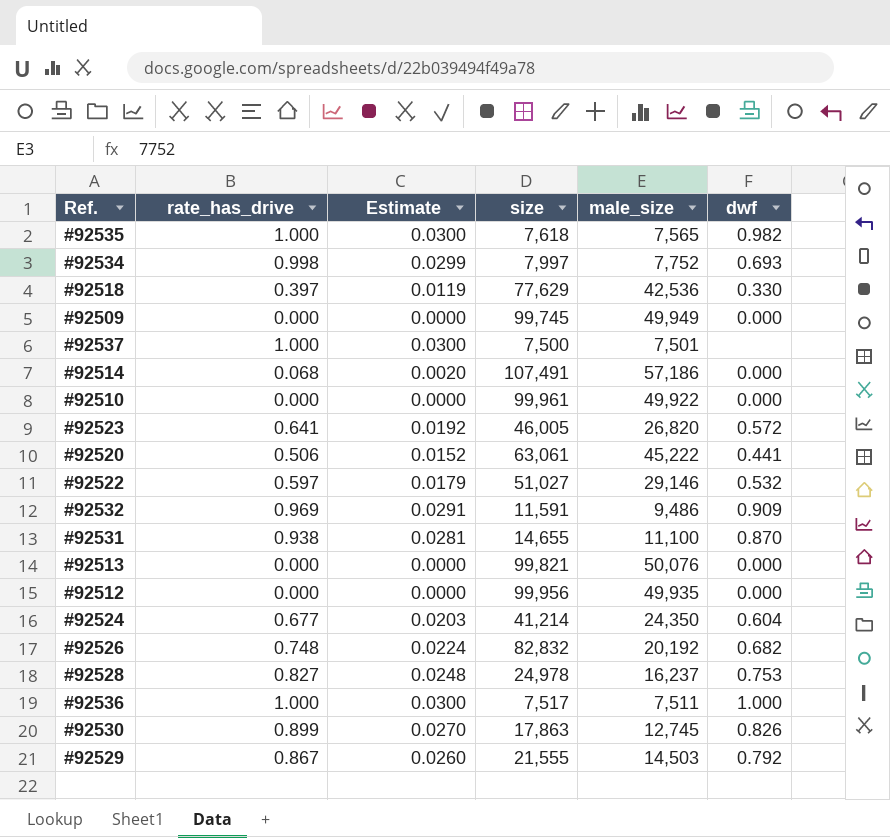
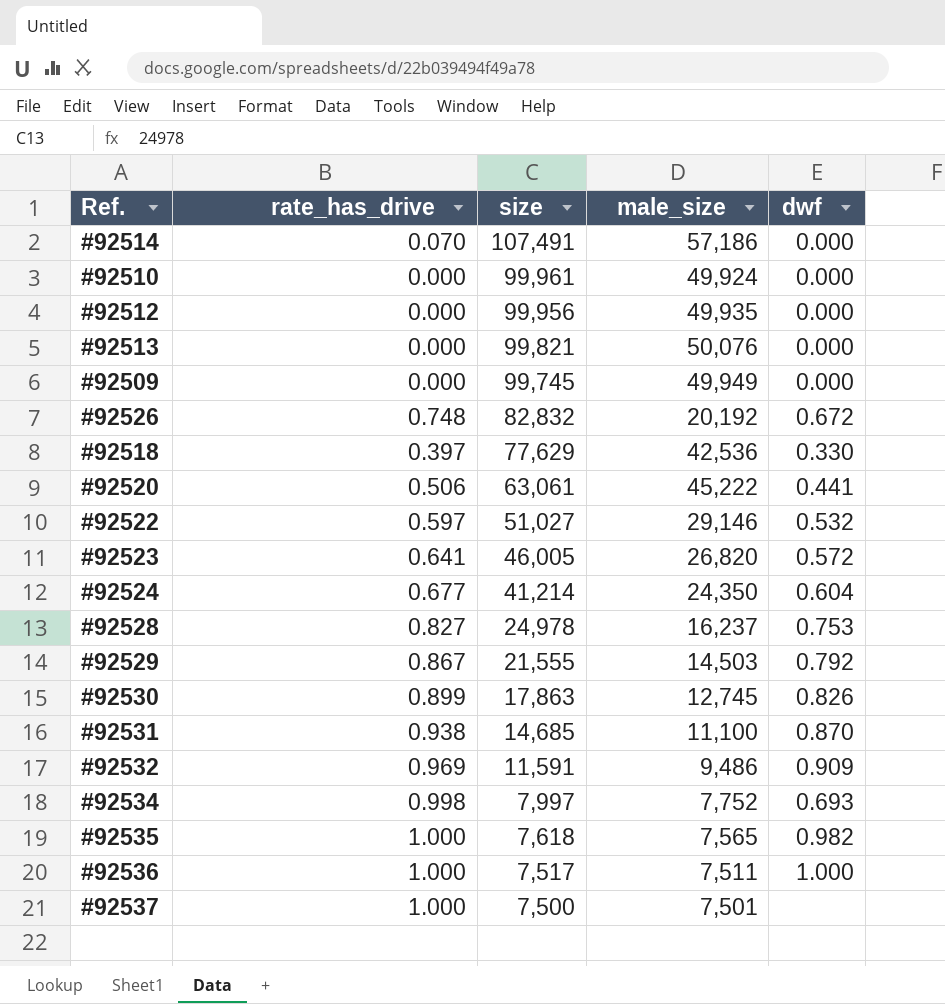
row order: none -> size descending
column Estimate | formula: [rate_has_drive] * 0.03 -> none
#92514 | rate_has_drive: 0.068 -> 0.070
#92510 | male_size: 49,922 -> 49,924
#92526 | dwf: 0.682 -> 0.672
#92531 | size: 14,655 -> 14,685

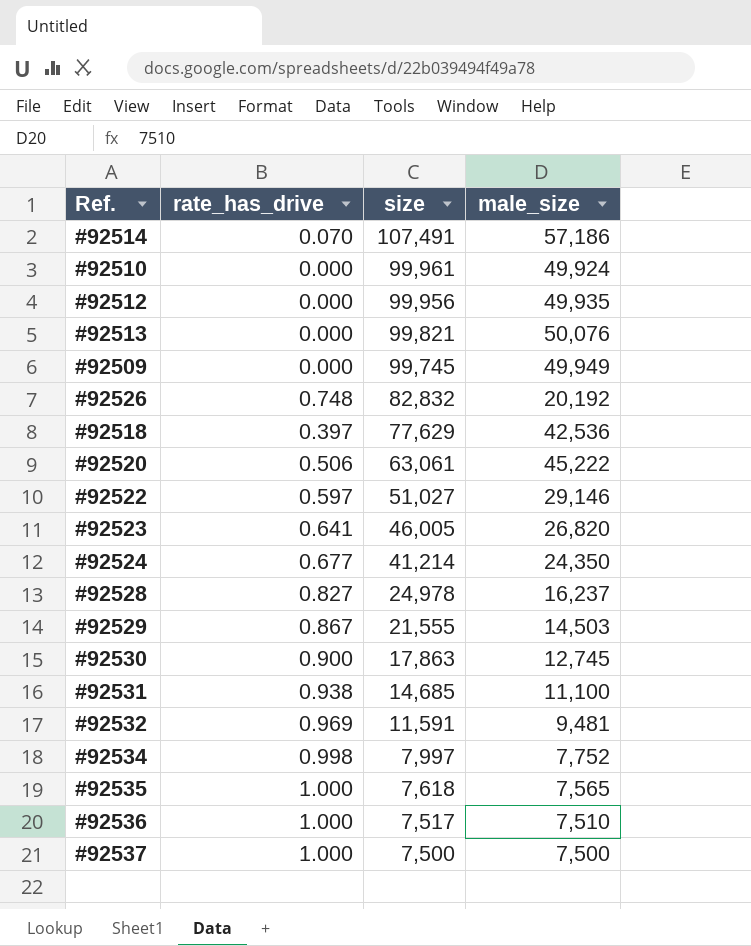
column dwf | position: 5 -> none
#92530 | rate_has_drive: 0.899 -> 0.900
#92532 | male_size: 9,486 -> 9,481
#92536 | male_size: 7,511 -> 7,510
#92537 | male_size: 7,501 -> 7,500

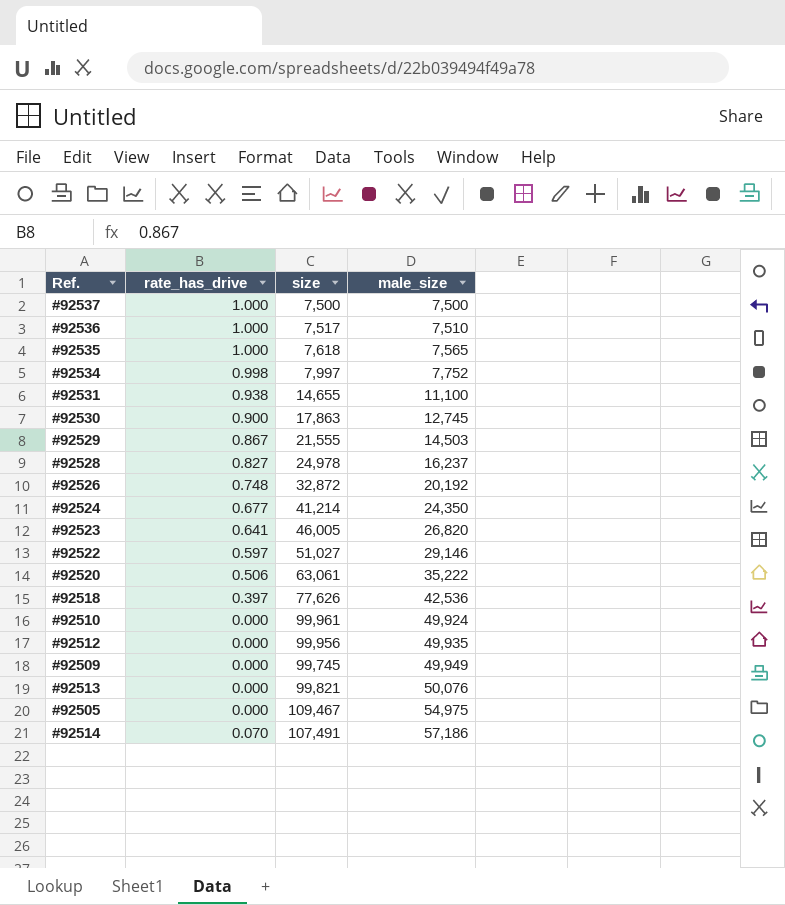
row order: size descending -> male_size ascending
row #92532: 0.969 | 11,591 | 9,481 -> none
#92531 | size: 14,685 -> 14,655
#92526 | size: 82,832 -> 32,872
#92520 | male_size: 45,222 -> 35,222
#92518 | size: 77,629 -> 77,626
row #92505: none -> 0.000 | 109,467 | 54,975

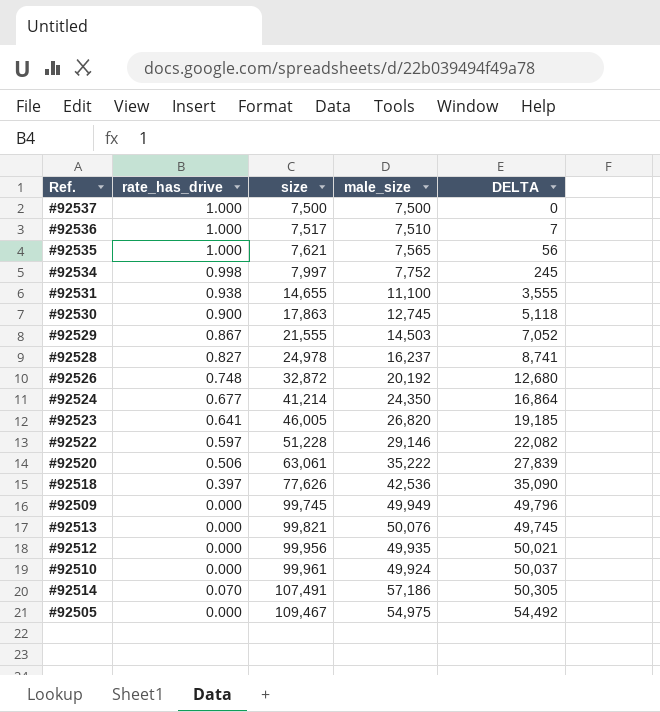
row order: male_size ascending -> size ascending
column DELTA | formula: none -> [size] - [male_size]
#92535 | size: 7,618 -> 7,621
#92522 | size: 51,027 -> 51,228

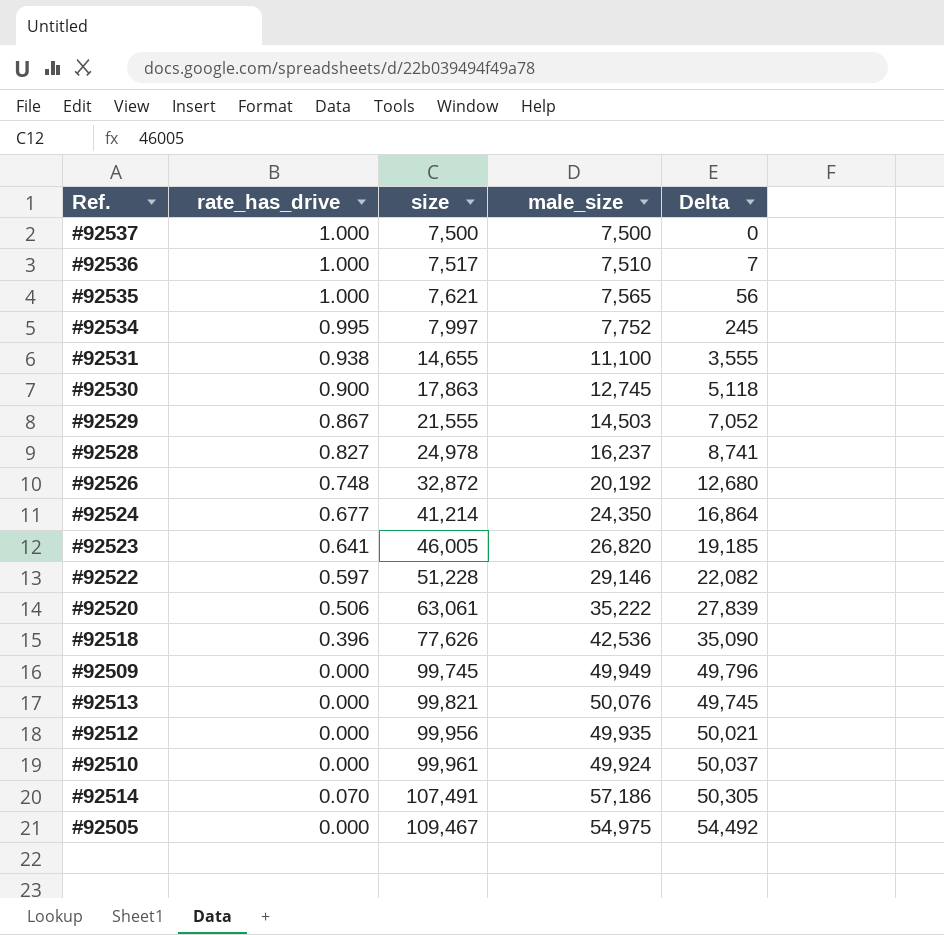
column name: DELTA -> Delta
#92534 | rate_has_drive: 0.998 -> 0.995
#92518 | rate_has_drive: 0.397 -> 0.396

